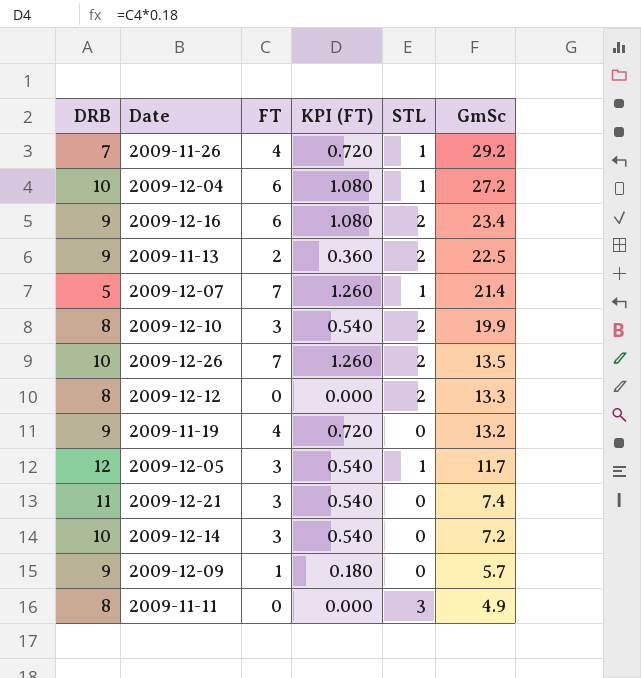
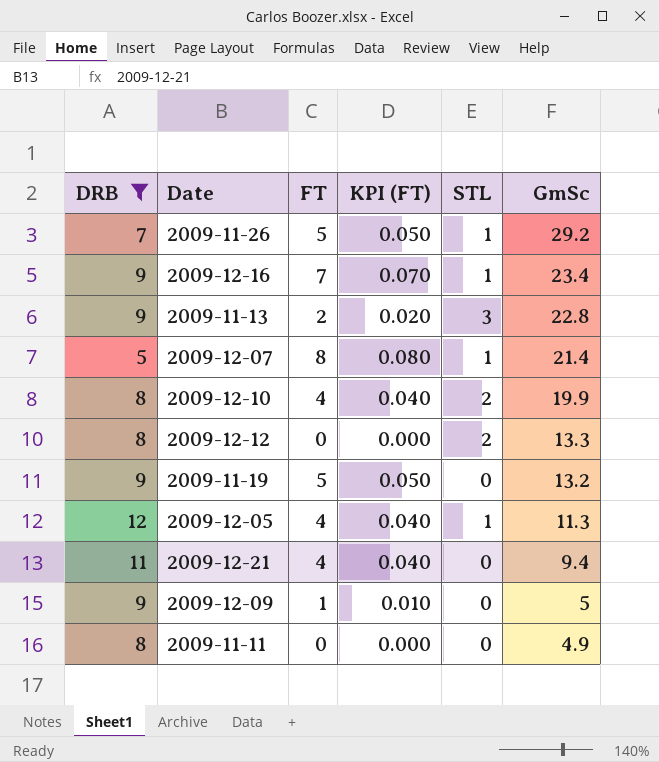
filter: none -> DRB != 10
column KPI (FT) | formula: [FT] * 0.18 -> [FT] * 0.01
2009-11-26 | FT: 4 -> 5
2009-12-16 | FT: 6 -> 7
2009-12-16 | STL: 2 -> 1
2009-11-13 | STL: 2 -> 3
2009-11-13 | GmSc: 22.5 -> 22.8
2009-12-07 | FT: 7 -> 8
2009-12-10 | FT: 3 -> 4
2009-11-19 | FT: 4 -> 5
2009-12-05 | FT: 3 -> 4
2009-12-05 | GmSc: 11.7 -> 11.3
2009-12-21 | FT: 3 -> 4
2009-12-21 | GmSc: 7.4 -> 9.4
2009-12-09 | GmSc: 5.7 -> 5
2009-11-11 | STL: 3 -> 0

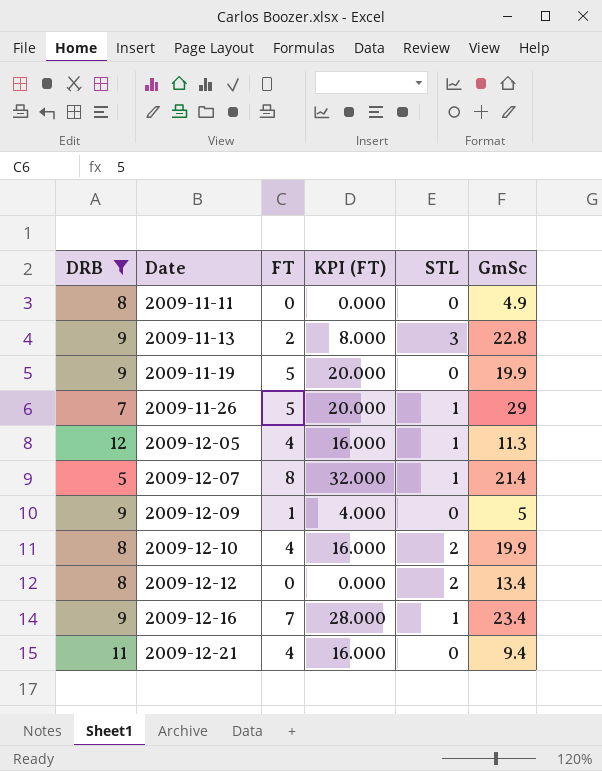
row order: GmSc descending -> Date ascending
column KPI (FT) | formula: [FT] * 0.01 -> [FT] * 4
2009-11-19 | GmSc: 13.2 -> 19.9
2009-11-26 | GmSc: 29.2 -> 29
2009-12-12 | GmSc: 13.3 -> 13.4

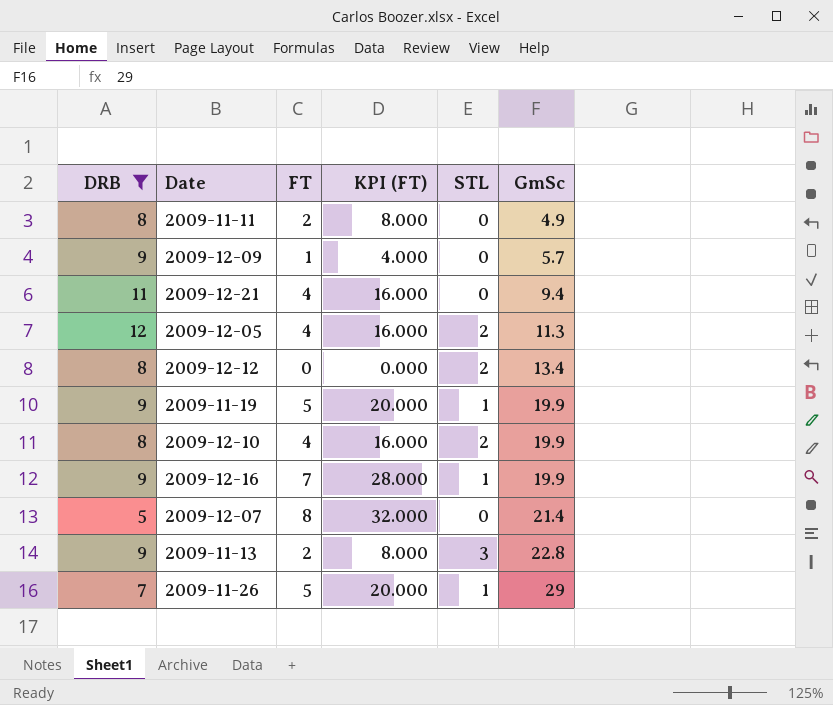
row order: Date ascending -> GmSc ascending
2009-11-11 | FT: 0 -> 2
2009-11-11 | KPI (FT): 0.000 -> 8.000
2009-12-09 | GmSc: 5 -> 5.7
2009-12-05 | STL: 1 -> 2
2009-11-19 | STL: 0 -> 1
2009-12-16 | GmSc: 23.4 -> 19.9
2009-12-07 | STL: 1 -> 0

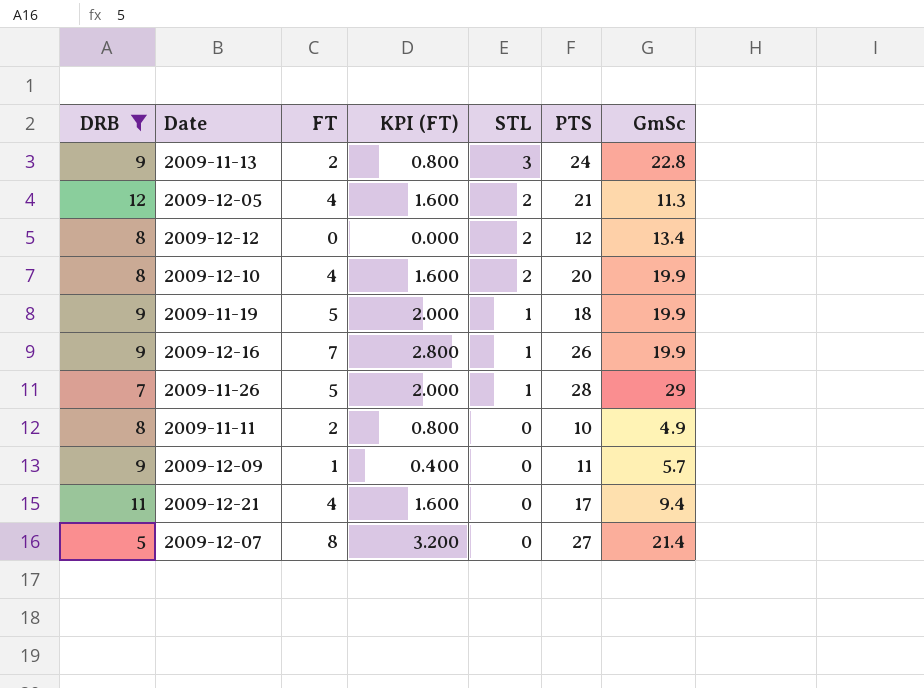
row order: GmSc ascending -> STL descending
column KPI (FT) | formula: [FT] * 4 -> [FT] * 0.4
column PTS | position: none -> 6

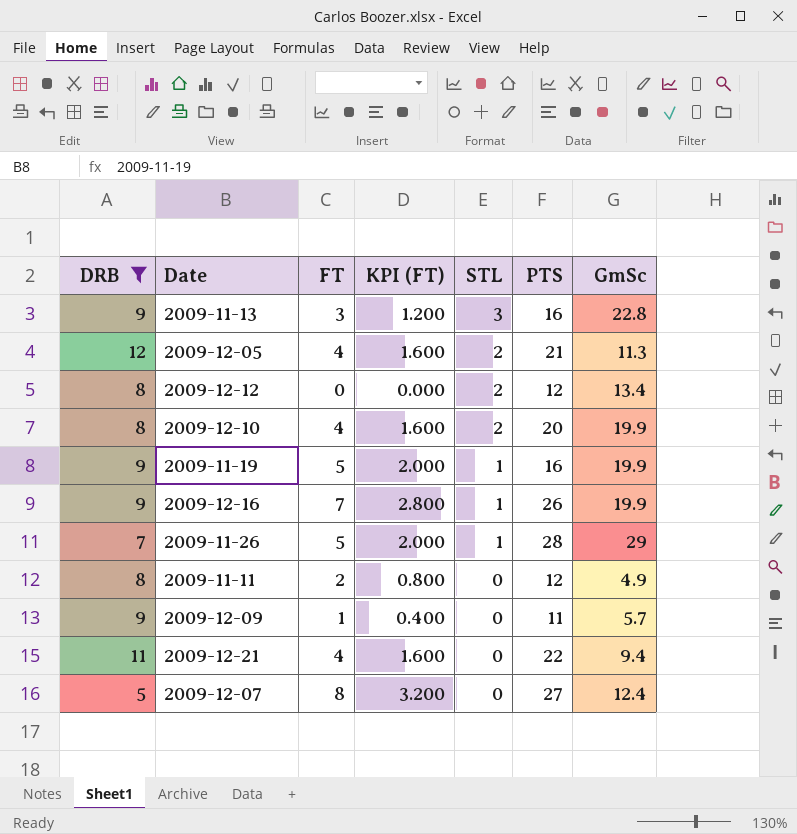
2009-11-13 | FT: 2 -> 3
2009-11-13 | KPI (FT): 0.800 -> 1.200
2009-11-13 | PTS: 24 -> 16
2009-11-19 | PTS: 18 -> 16
2009-11-11 | PTS: 10 -> 12
2009-12-21 | PTS: 17 -> 22
2009-12-07 | GmSc: 21.4 -> 12.4

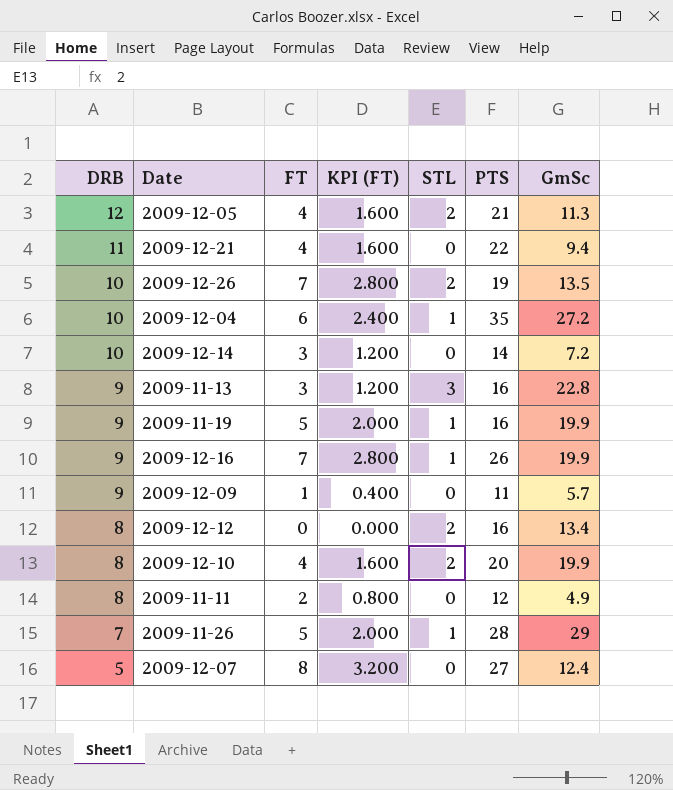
filter: DRB != 10 -> none
row order: STL descending -> DRB descending
2009-12-12 | PTS: 12 -> 16

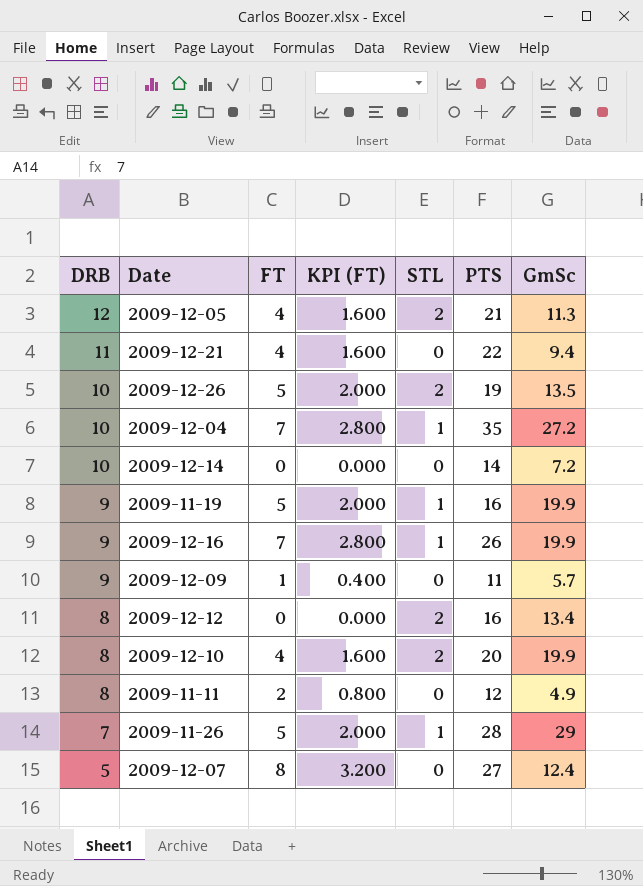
row 2009-11-13: 9 | 3 | 1.200 | 3 | 16 | 22.8 -> none
2009-12-26 | FT: 7 -> 5
2009-12-26 | KPI (FT): 2.800 -> 2.000
2009-12-04 | FT: 6 -> 7
2009-12-04 | KPI (FT): 2.400 -> 2.800
2009-12-14 | FT: 3 -> 0
2009-12-14 | KPI (FT): 1.200 -> 0.000

